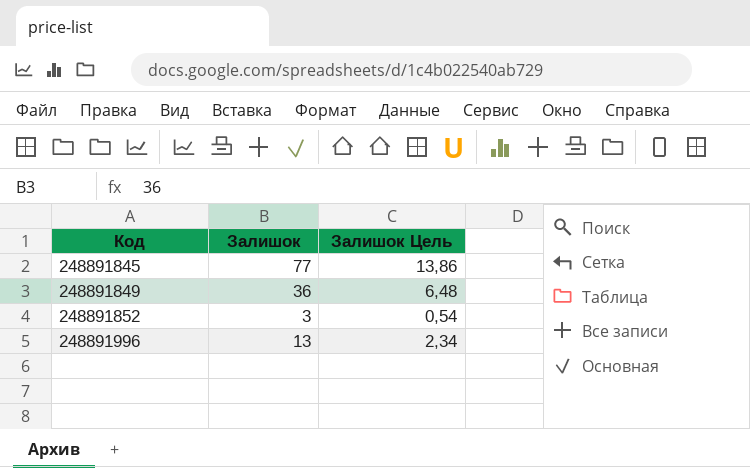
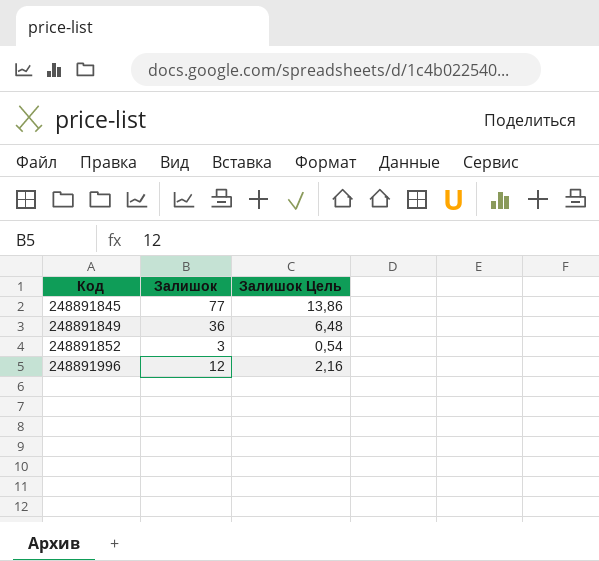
248891996 | Залишок: 13 -> 12
248891996 | Залишок Цель: 2,34 -> 2,16

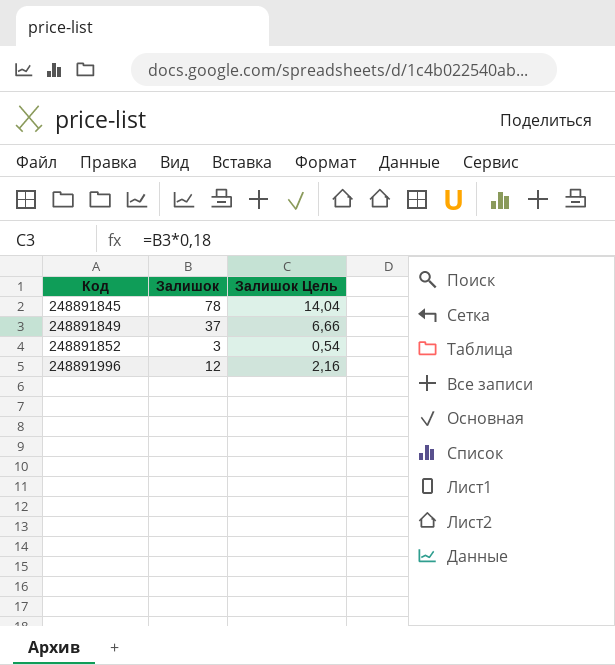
248891845 | Залишок: 77 -> 78
248891845 | Залишок Цель: 13,86 -> 14,04
248891849 | Залишок: 36 -> 37
248891849 | Залишок Цель: 6,48 -> 6,66

